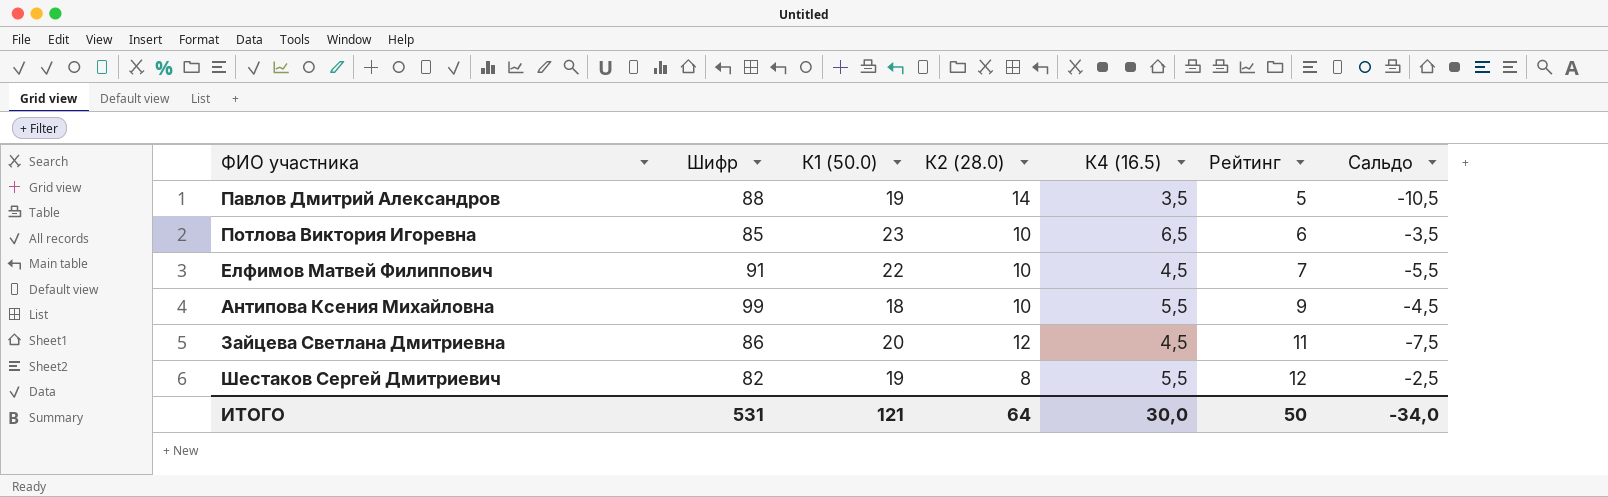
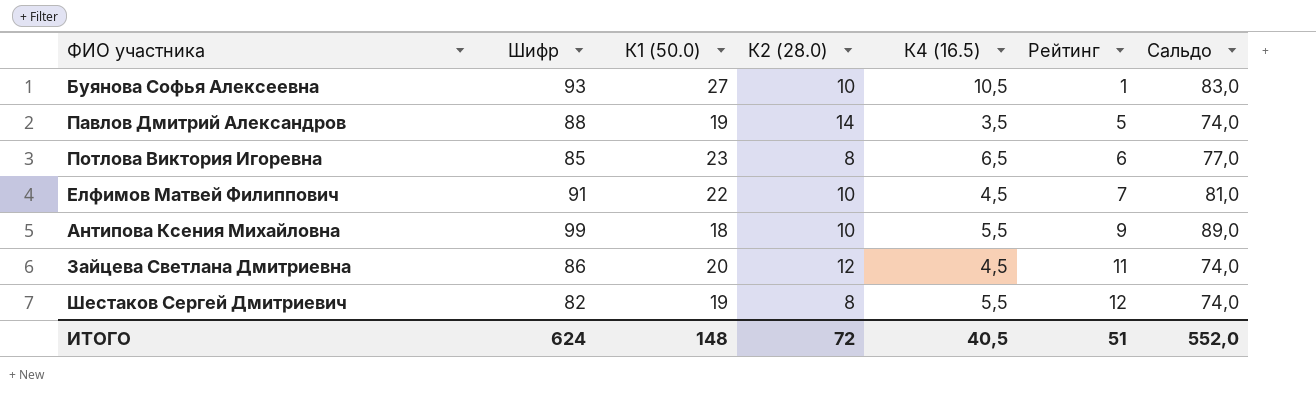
column Сальдо | formula: [К4 (16.5)] - [К2 (28.0)] -> [Шифр] - [К2 (28.0)]
row Буянова Софья Алексеевна: none -> 93 | 27 | 10 | 10,5 | 1 | 83,0
Потлова Виктория Игоревна | К2 (28.0): 10 -> 8
ИТОГО | Шифр: 531 -> 624
ИТОГО | К1 (50.0): 121 -> 148
ИТОГО | К2 (28.0): 64 -> 72
ИТОГО | К4 (16.5): 30,0 -> 40,5
ИТОГО | Рейтинг: 50 -> 51
ИТОГО | Сальдо: -34,0 -> 552,0

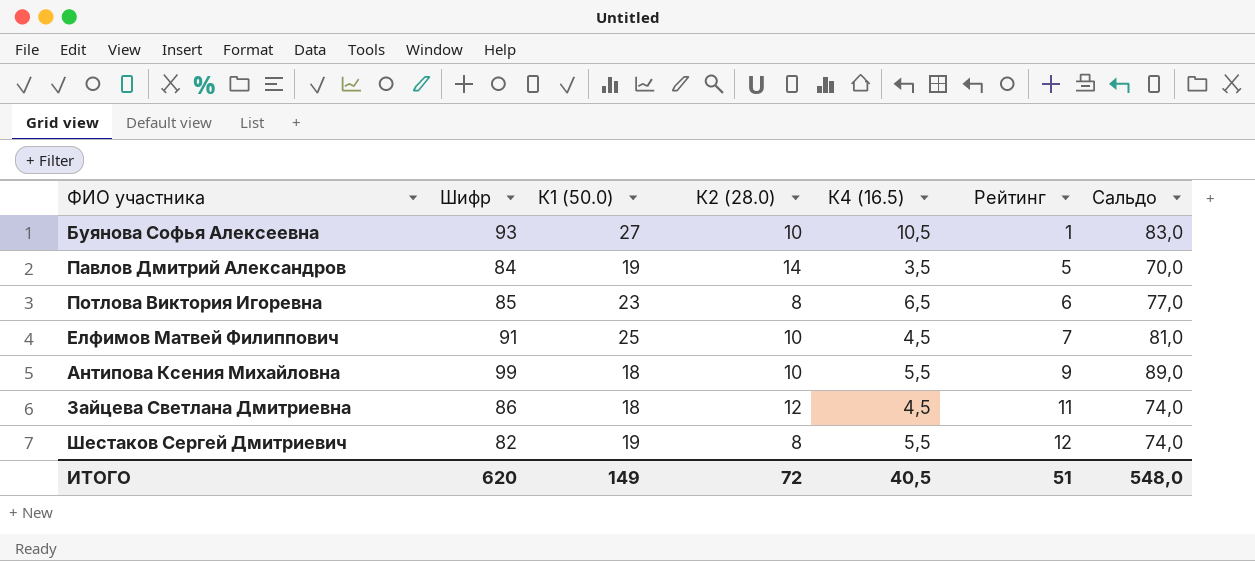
Павлов Дмитрий Александров | Шифр: 88 -> 84
Павлов Дмитрий Александров | Сальдо: 74,0 -> 70,0
Елфимов Матвей Филиппович | К1 (50.0): 22 -> 25
Зайцева Светлана Дмитриевна | К1 (50.0): 20 -> 18
ИТОГО | Шифр: 624 -> 620
ИТОГО | К1 (50.0): 148 -> 149
ИТОГО | Сальдо: 552,0 -> 548,0

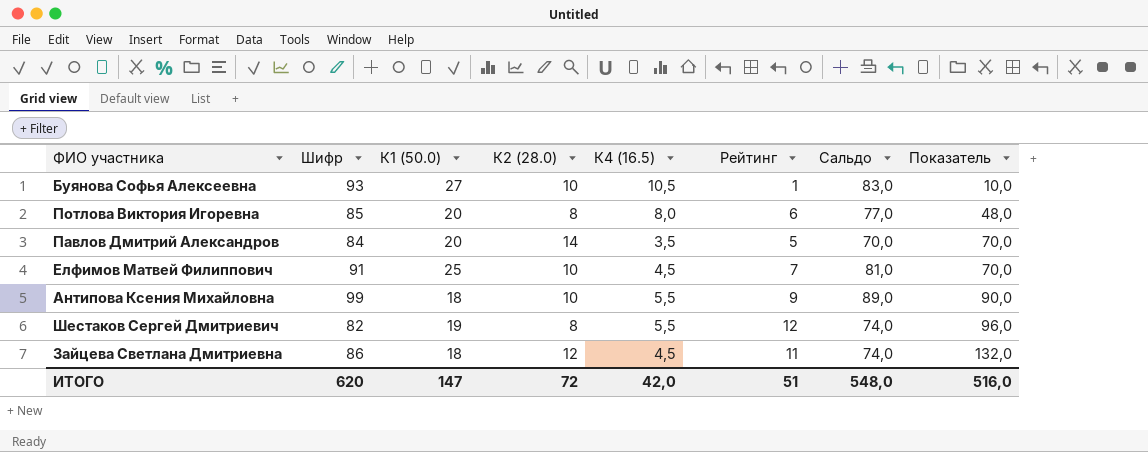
row order: Рейтинг ascending -> Показатель ascending
column Показатель | formula: none -> [К2 (28.0)] * [Рейтинг]
Потлова Виктория Игоревна | К1 (50.0): 23 -> 20
Потлова Виктория Игоревна | К4 (16.5): 6,5 -> 8,0
Павлов Дмитрий Александров | К1 (50.0): 19 -> 20
ИТОГО | К1 (50.0): 149 -> 147
ИТОГО | К4 (16.5): 40,5 -> 42,0

